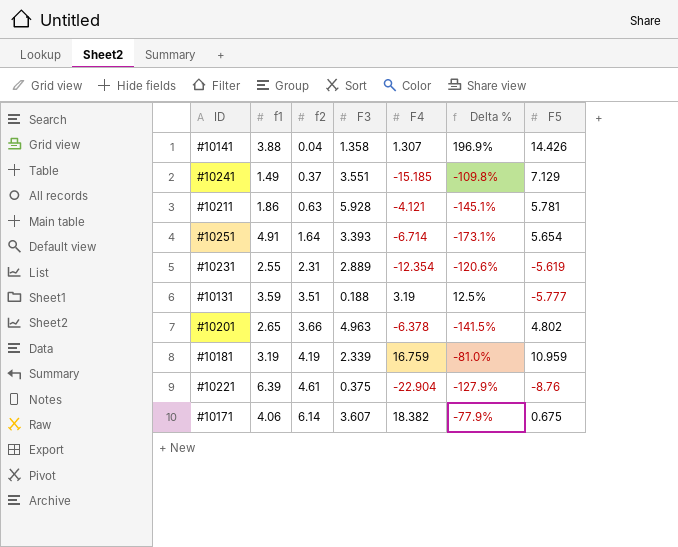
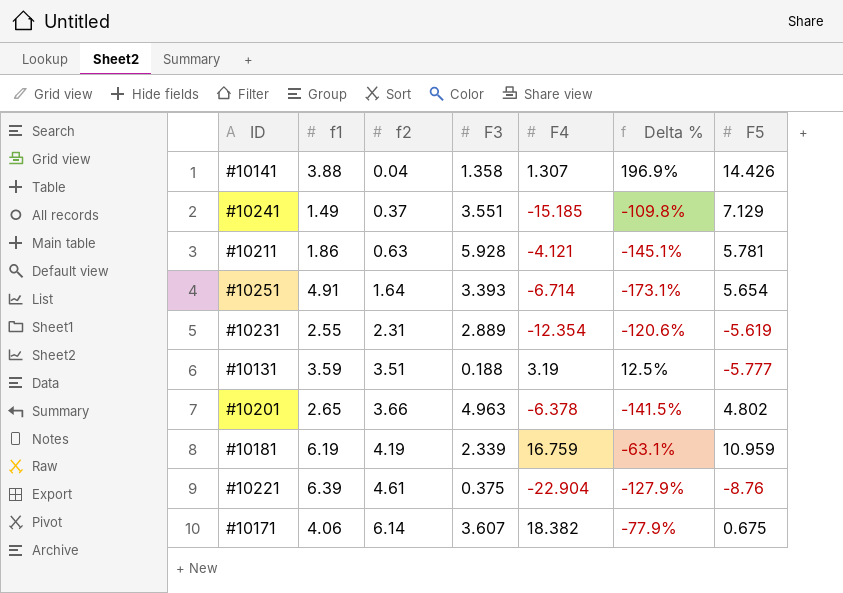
#10181 | f1: 3.19 -> 6.19
#10181 | Delta %: -81.0% -> -63.1%

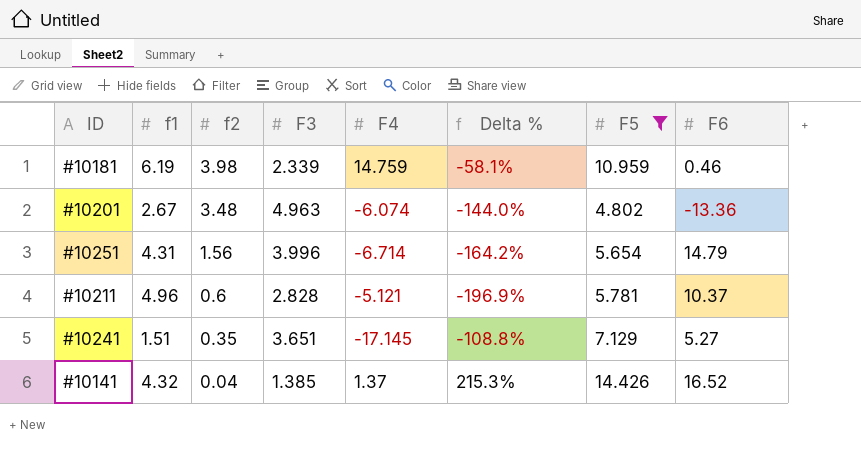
filter: none -> F5 >= 4.802
row order: f2 ascending -> f2 descending
column F6 | position: none -> 8
#10181 | f2: 4.19 -> 3.98
#10181 | F4: 16.759 -> 14.759
#10181 | Delta %: -63.1% -> -58.1%
#10201 | f1: 2.65 -> 2.67
#10201 | f2: 3.66 -> 3.48
#10201 | F4: -6.378 -> -6.074
#10201 | Delta %: -141.5% -> -144.0%
#10251 | f1: 4.91 -> 4.31
#10251 | f2: 1.64 -> 1.56
#10251 | F3: 3.393 -> 3.996
#10251 | Delta %: -173.1% -> -164.2%
#10211 | f1: 1.86 -> 4.96
#10211 | f2: 0.63 -> 0.6
#10211 | F3: 5.928 -> 2.828
#10211 | F4: -4.121 -> -5.121
#10211 | Delta %: -145.1% -> -196.9%
#10241 | f1: 1.49 -> 1.51
#10241 | f2: 0.37 -> 0.35
#10241 | F3: 3.551 -> 3.651
#10241 | F4: -15.185 -> -17.145
#10241 | Delta %: -109.8% -> -108.8%
#10141 | f1: 3.88 -> 4.32
#10141 | F3: 1.358 -> 1.385
#10141 | F4: 1.307 -> 1.37
#10141 | Delta %: 196.9% -> 215.3%

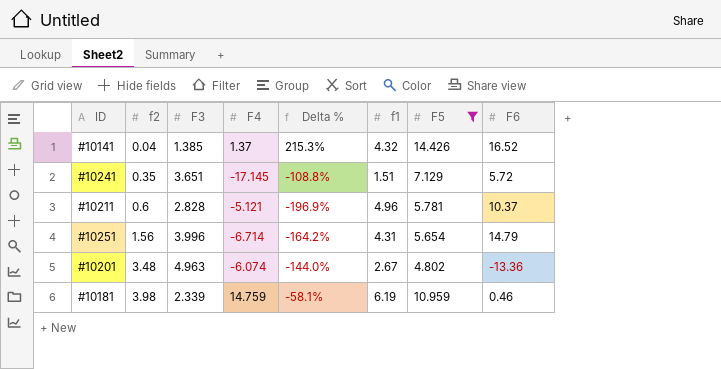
row order: f2 descending -> f2 ascending
column f1 | position: 2 -> 6
#10241 | F6: 5.27 -> 5.72

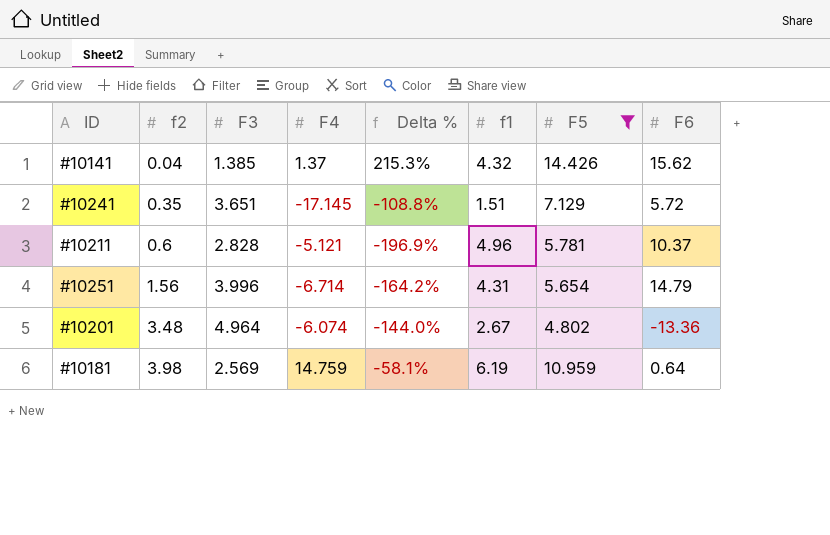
#10141 | F6: 16.52 -> 15.62
#10201 | F3: 4.963 -> 4.964
#10181 | F3: 2.339 -> 2.569
#10181 | F6: 0.46 -> 0.64

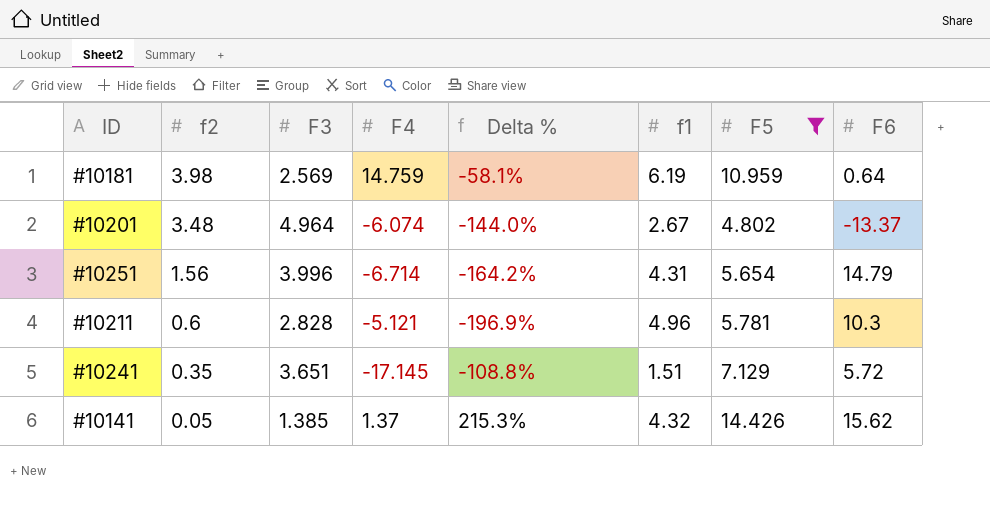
row order: f2 ascending -> f2 descending
#10201 | F6: -13.36 -> -13.37
#10211 | F6: 10.37 -> 10.3
#10141 | f2: 0.04 -> 0.05

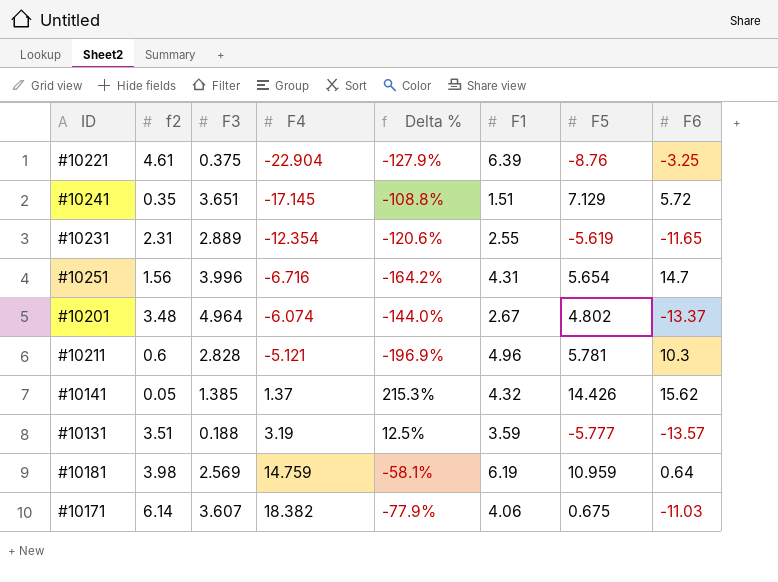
filter: F5 >= 4.802 -> none
row order: f2 descending -> F4 ascending
column name: f1 -> F1
#10251 | F4: -6.714 -> -6.716
#10251 | F6: 14.79 -> 14.7

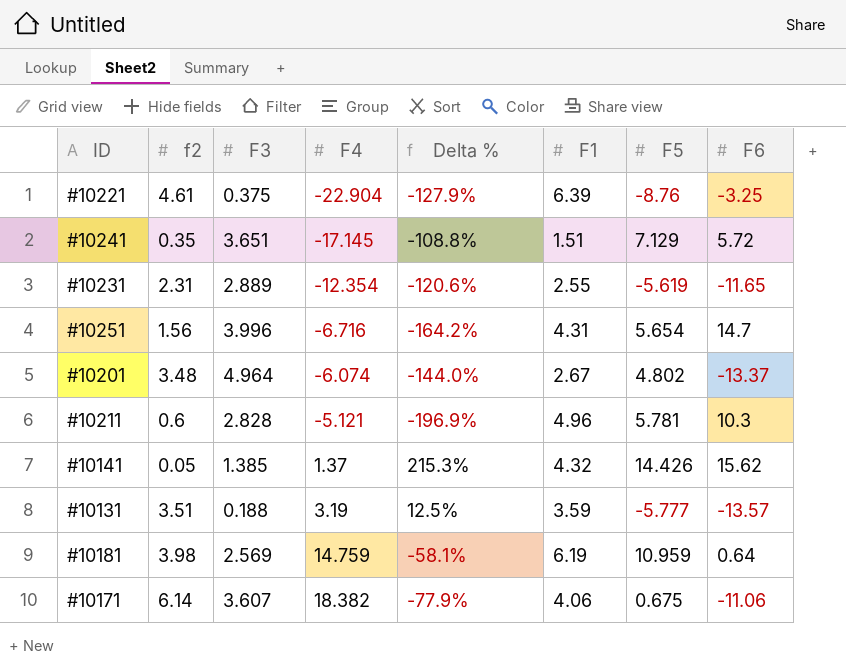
#10171 | F6: -11.03 -> -11.06

